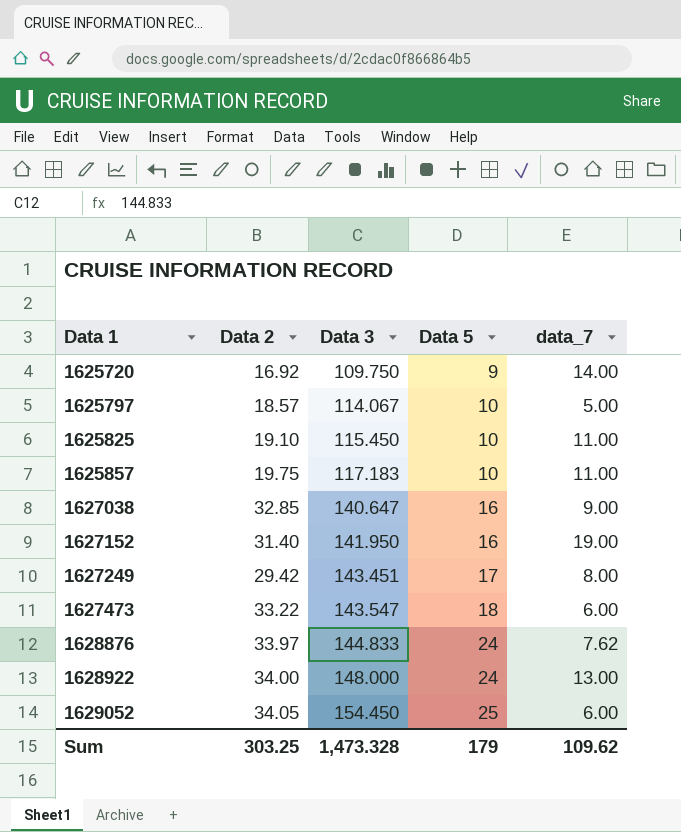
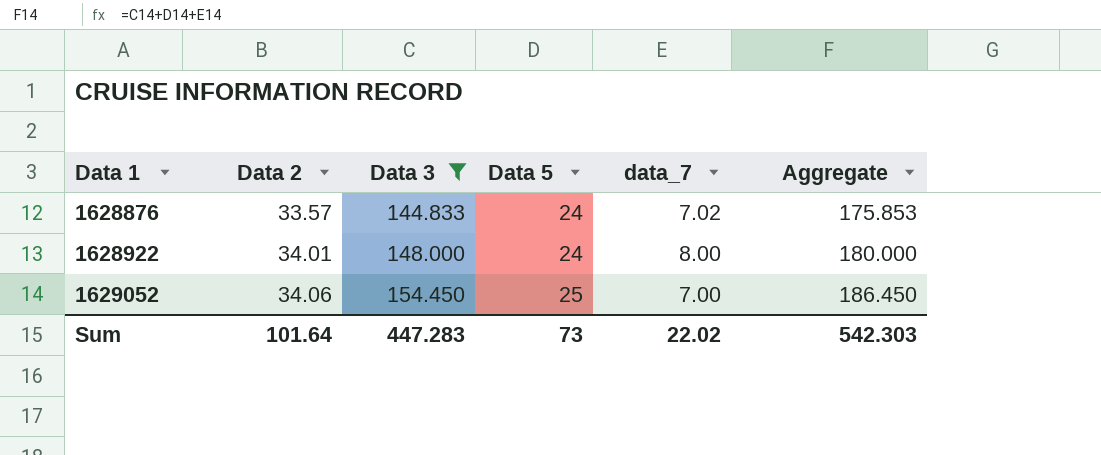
filter: none -> Data 3 >= 144.833
column Aggregate | formula: none -> [Data 3] + [Data 5] + [data_7]
1628876 | Data 2: 33.97 -> 33.57
1628876 | data_7: 7.62 -> 7.02
1628922 | Data 2: 34.00 -> 34.01
1628922 | data_7: 13.00 -> 8.00
1629052 | Data 2: 34.05 -> 34.06
1629052 | data_7: 6.00 -> 7.00
Sum | Data 2: 303.25 -> 101.64
Sum | Data 3: 1,473.328 -> 447.283
Sum | Data 5: 179 -> 73
Sum | data_7: 109.62 -> 22.02

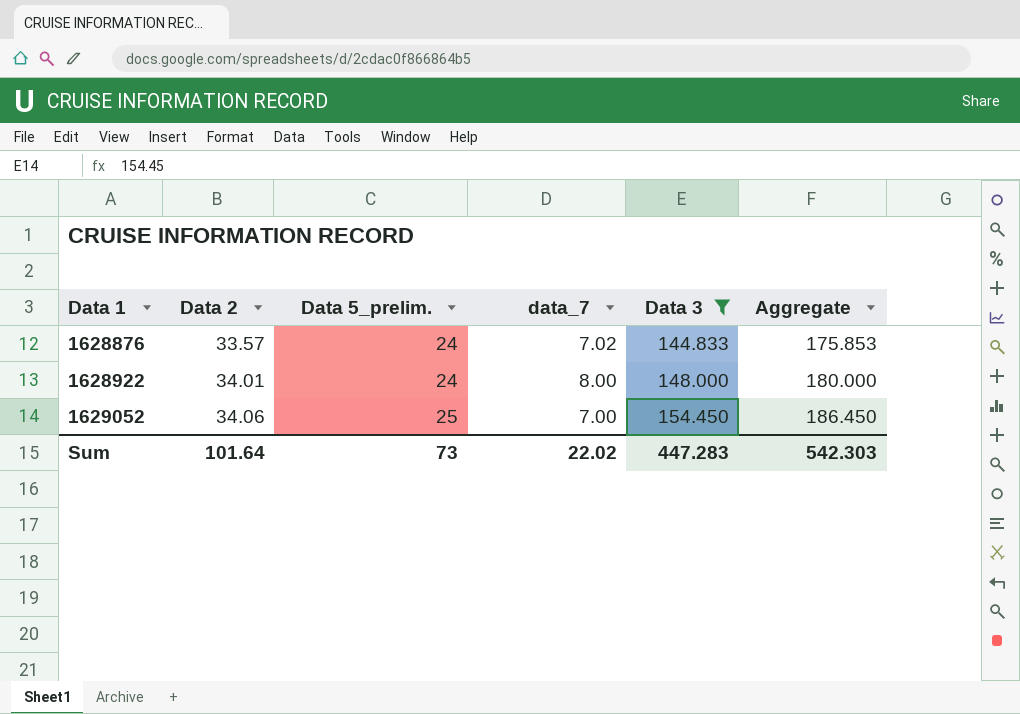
column name: Data 5 -> Data 5_prelim.
column Data 3 | position: 3 -> 5

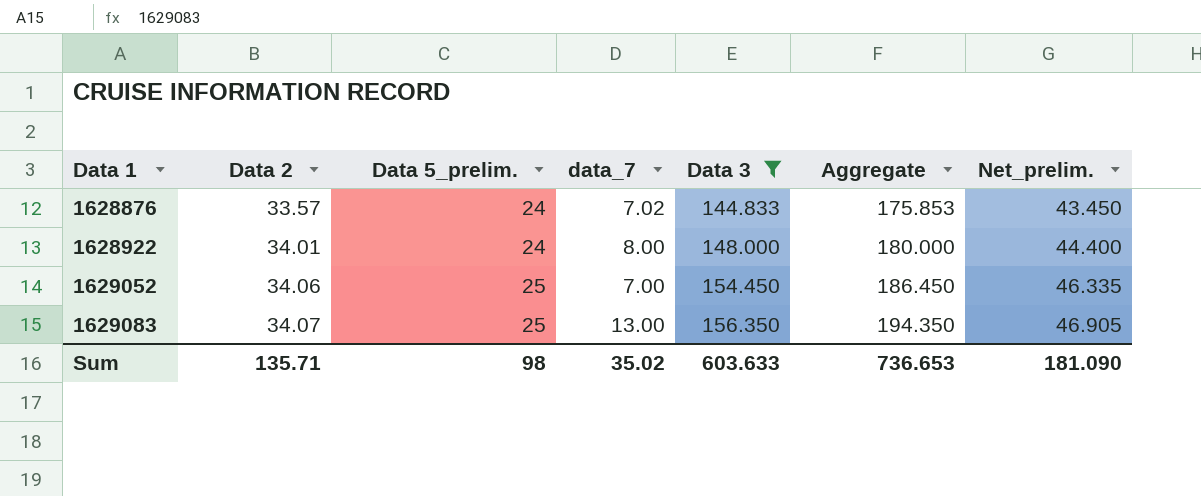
column Net_prelim. | formula: none -> [Data 3] * 0.3
row 1629083: none -> 34.07 | 25 | 13.00 | 156.350 | 194.350 | 46.905
Sum | Data 2: 101.64 -> 135.71
Sum | Data 5_prelim.: 73 -> 98
Sum | data_7: 22.02 -> 35.02
Sum | Data 3: 447.283 -> 603.633
Sum | Aggregate: 542.303 -> 736.653

